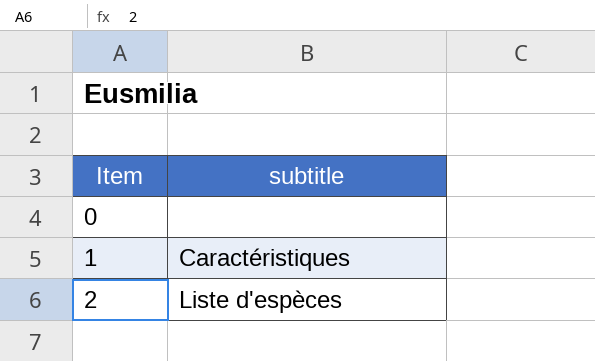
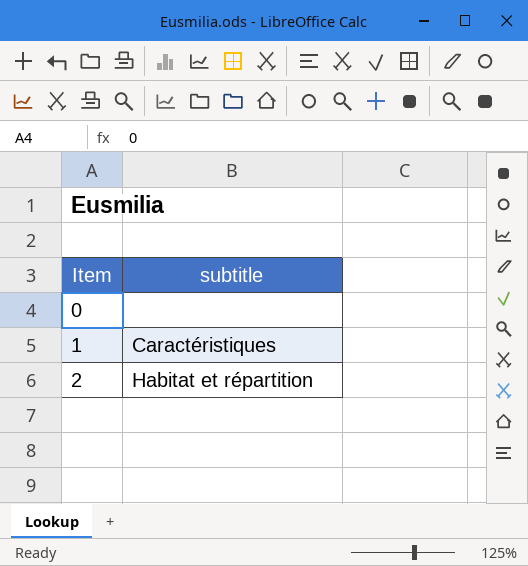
2 | subtitle: Liste d'espèces -> Habitat et répartition

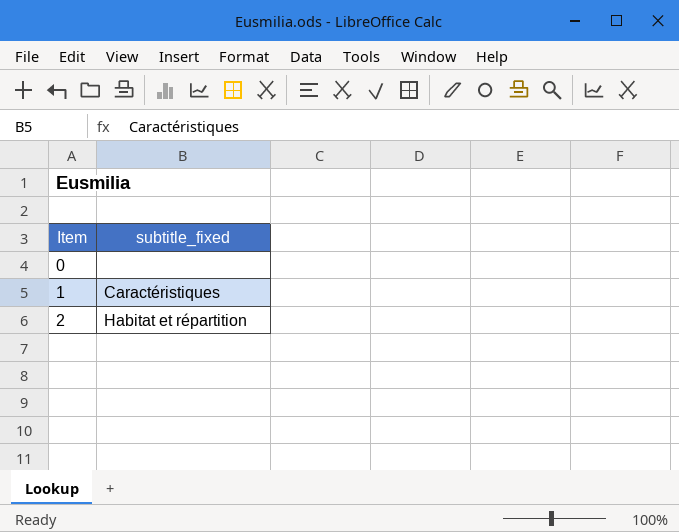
column name: subtitle -> subtitle_fixed

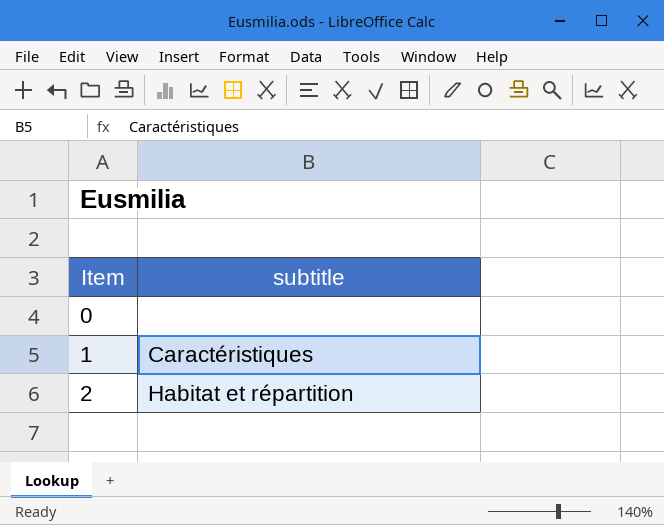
column name: subtitle_fixed -> subtitle

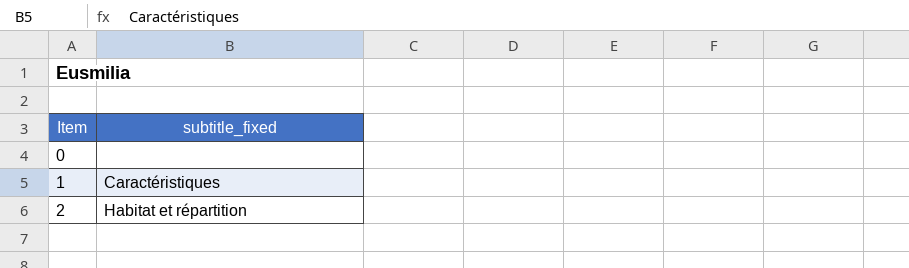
column name: subtitle -> subtitle_fixed

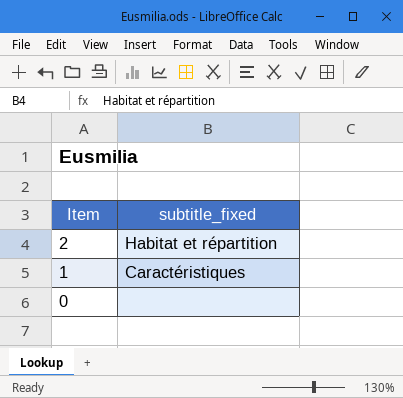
row order: Item ascending -> Item descending

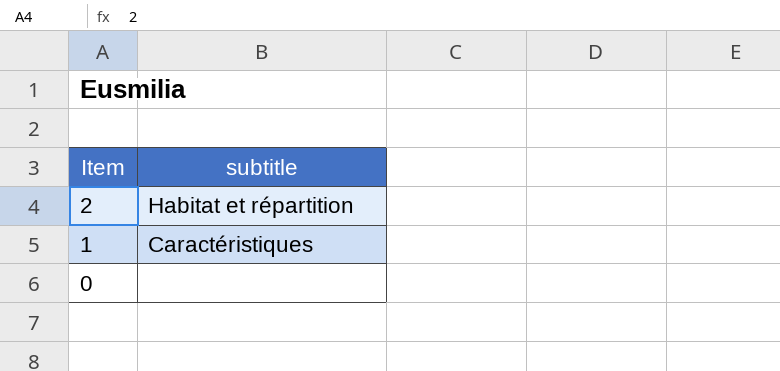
column name: subtitle_fixed -> subtitle

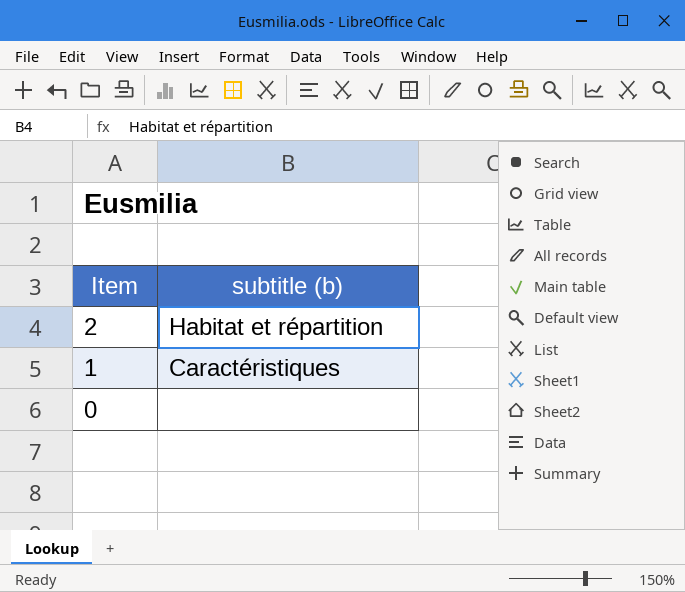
column name: subtitle -> subtitle (b)

